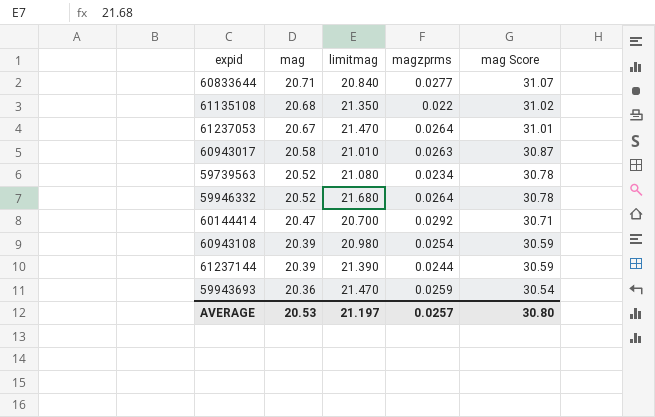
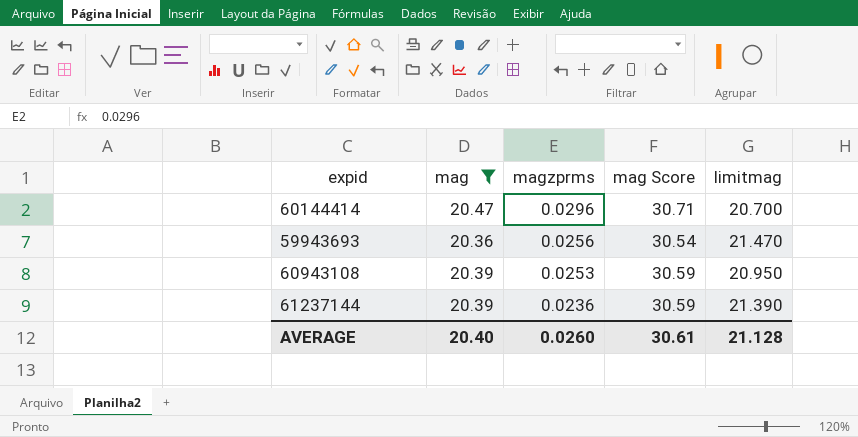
filter: none -> mag <= 20.47
row order: mag descending -> magzprms descending
column limitmag | position: 3 -> 5
60144414 | magzprms: 0.0292 -> 0.0296
59943693 | magzprms: 0.0259 -> 0.0256
60943108 | magzprms: 0.0254 -> 0.0253
60943108 | limitmag: 20.980 -> 20.950
61237144 | magzprms: 0.0244 -> 0.0236
AVERAGE | mag: 20.53 -> 20.40
AVERAGE | magzprms: 0.0257 -> 0.0260
AVERAGE | mag Score: 30.80 -> 30.61
AVERAGE | limitmag: 21.197 -> 21.128

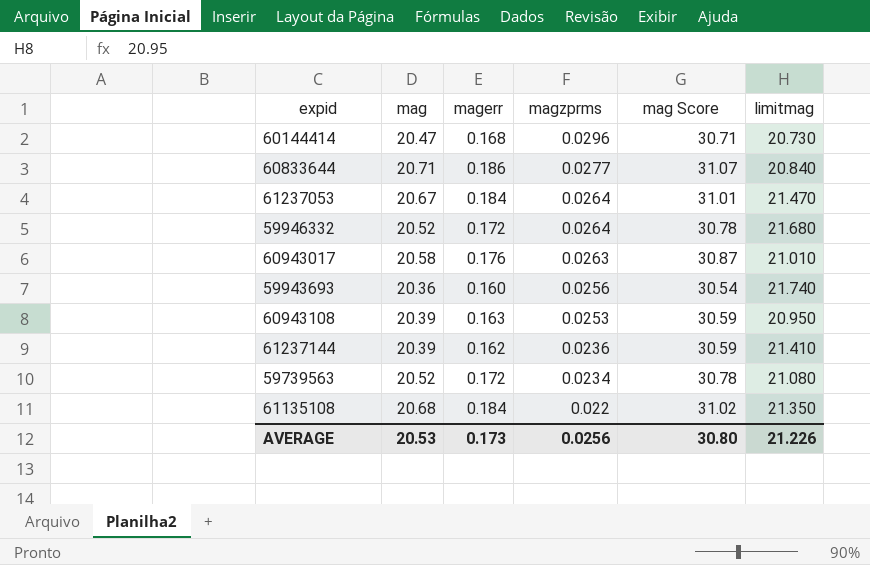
filter: mag <= 20.47 -> none
column magerr | position: none -> 3
60144414 | limitmag: 20.700 -> 20.730
59943693 | limitmag: 21.470 -> 21.740
61237144 | limitmag: 21.390 -> 21.410
AVERAGE | mag: 20.40 -> 20.53
AVERAGE | magzprms: 0.0260 -> 0.0256
AVERAGE | mag Score: 30.61 -> 30.80
AVERAGE | limitmag: 21.128 -> 21.226

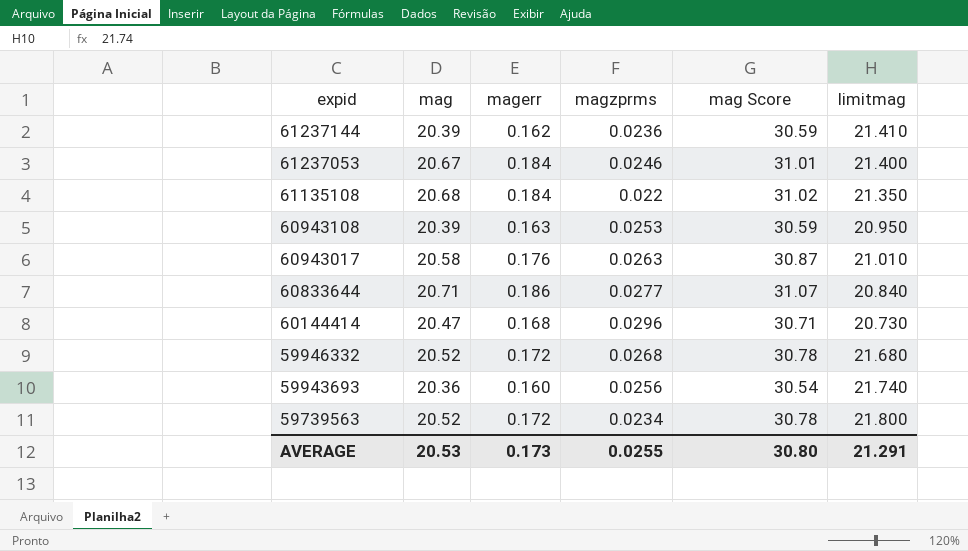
row order: magzprms descending -> expid descending
61237053 | magzprms: 0.0264 -> 0.0246
61237053 | limitmag: 21.470 -> 21.400
59946332 | magzprms: 0.0264 -> 0.0268
59739563 | limitmag: 21.080 -> 21.800
AVERAGE | magzprms: 0.0256 -> 0.0255
AVERAGE | limitmag: 21.226 -> 21.291

